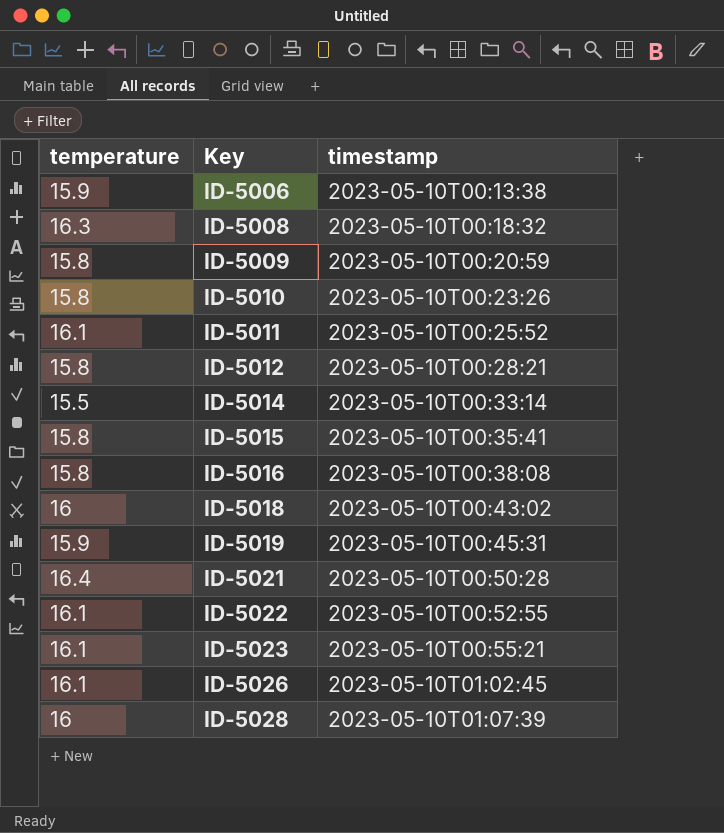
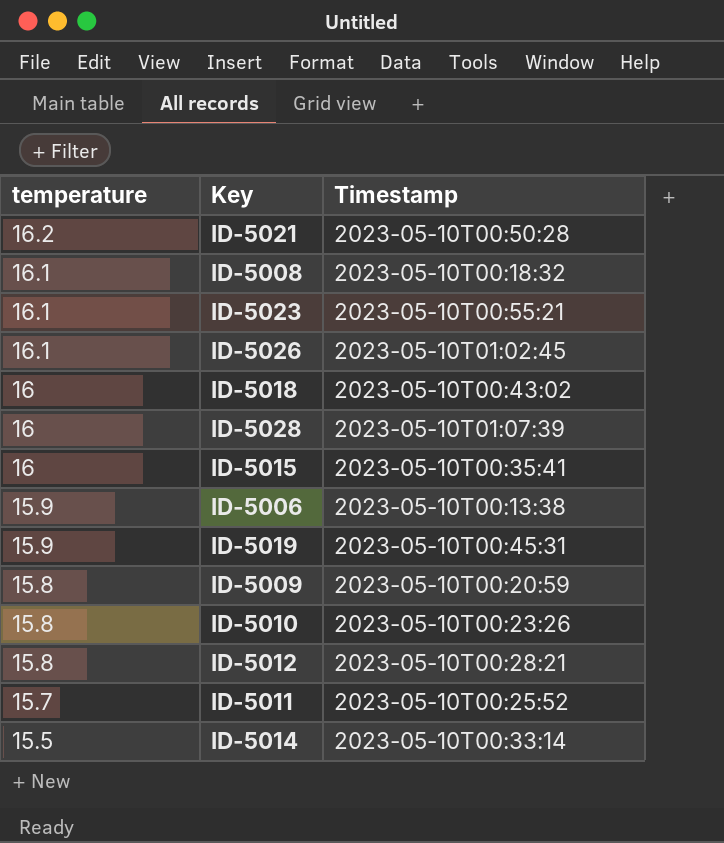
row order: Key ascending -> temperature descending
column name: timestamp -> Timestamp
row ID-5016: 15.8 | 2023-05-10T00:38:08 -> none
row ID-5022: 16.1 | 2023-05-10T00:52:55 -> none
ID-5021 | temperature: 16.4 -> 16.2
ID-5008 | temperature: 16.3 -> 16.1
ID-5015 | temperature: 15.8 -> 16
ID-5011 | temperature: 16.1 -> 15.7

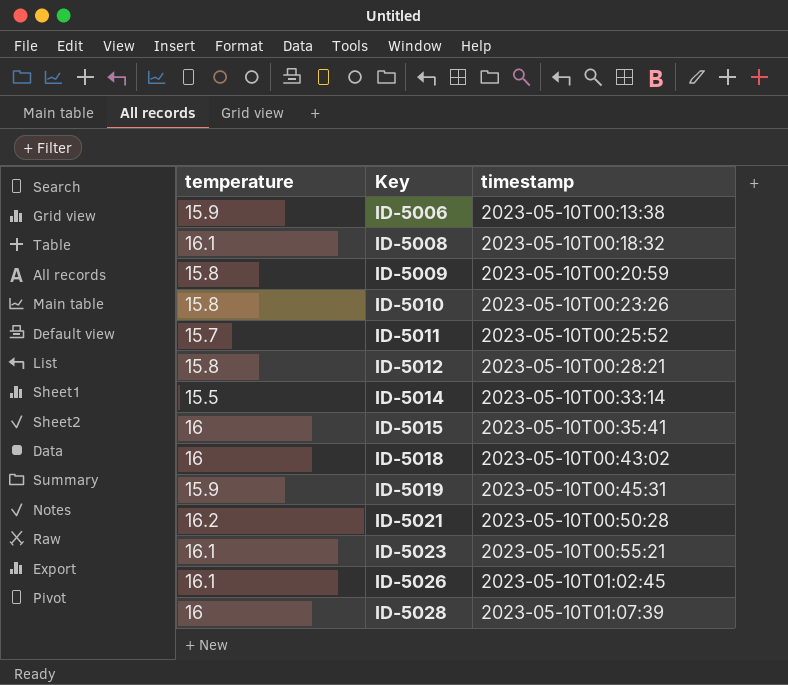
row order: temperature descending -> Key ascending
column name: Timestamp -> timestamp

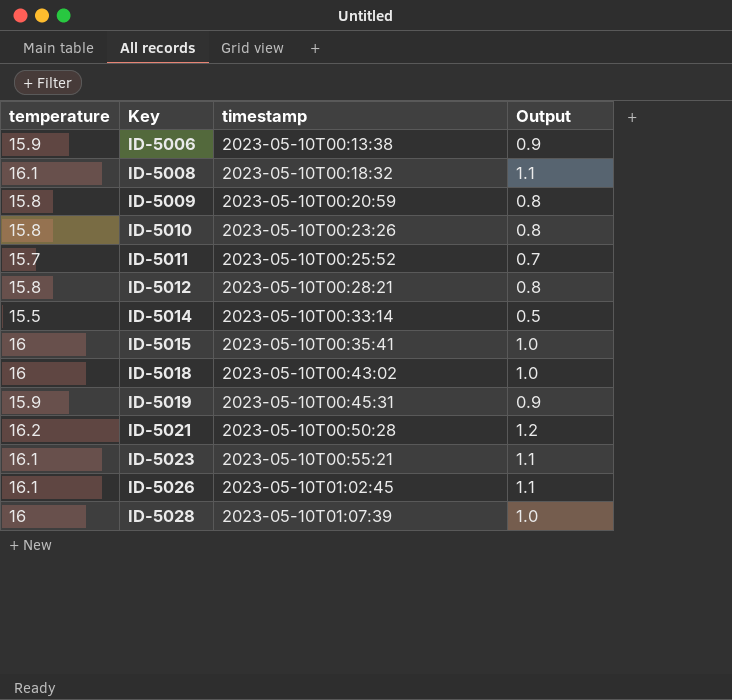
column Output | formula: none -> [temperature] - 15

